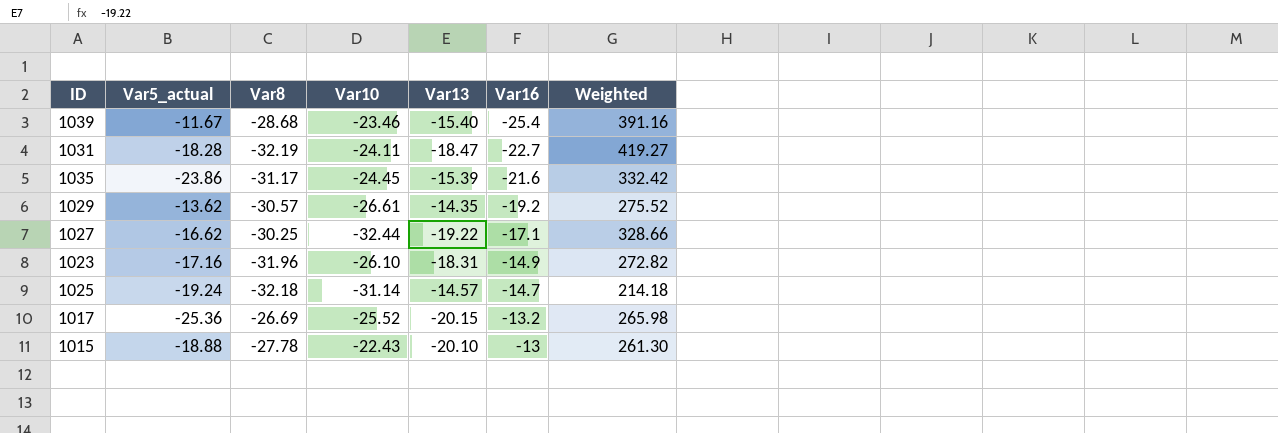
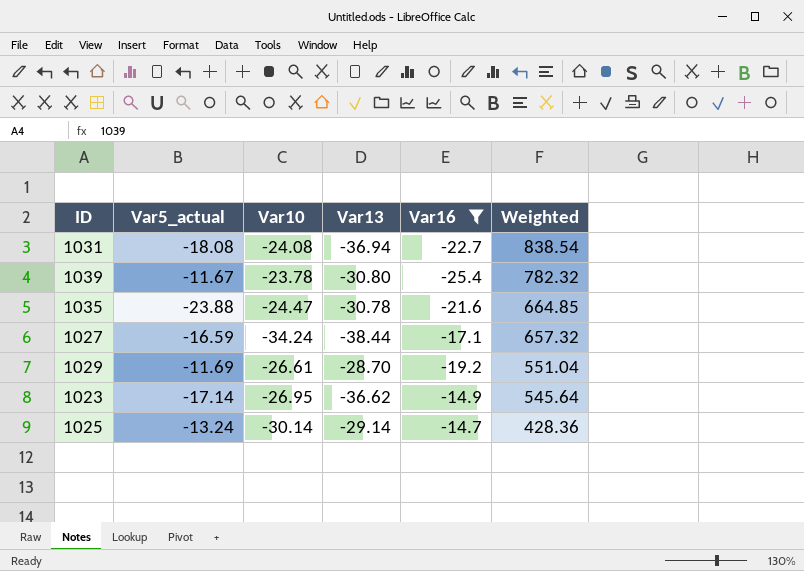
filter: none -> Var16 <= -14.7
row order: Var16 ascending -> Weighted descending
column Var8 | position: 3 -> none
1031 | Var5_actual: -18.28 -> -18.08
1031 | Var10: -24.11 -> -24.08
1031 | Var13: -18.47 -> -36.94
1031 | Weighted: 419.27 -> 838.54
1039 | Var10: -23.46 -> -23.78
1039 | Var13: -15.40 -> -30.80
1039 | Weighted: 391.16 -> 782.32
1035 | Var5_actual: -23.86 -> -23.88
1035 | Var10: -24.45 -> -24.47
1035 | Var13: -15.39 -> -30.78
1035 | Weighted: 332.42 -> 664.85
1027 | Var5_actual: -16.62 -> -16.59
1027 | Var10: -32.44 -> -34.24
1027 | Var13: -19.22 -> -38.44
1027 | Weighted: 328.66 -> 657.32
1029 | Var5_actual: -13.62 -> -11.69
1029 | Var13: -14.35 -> -28.70
1029 | Weighted: 275.52 -> 551.04
1023 | Var5_actual: -17.16 -> -17.14
1023 | Var10: -26.10 -> -26.95
1023 | Var13: -18.31 -> -36.62
1023 | Weighted: 272.82 -> 545.64
1025 | Var5_actual: -19.24 -> -13.24
1025 | Var10: -31.14 -> -30.14
1025 | Var13: -14.57 -> -29.14
1025 | Weighted: 214.18 -> 428.36

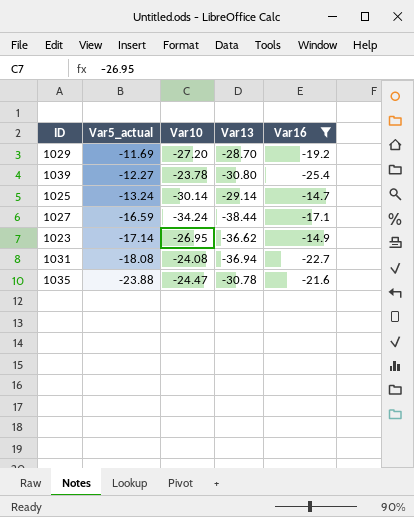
row order: Weighted descending -> Var5_actual descending
column Weighted | formula: [Var13] * [Var16] -> none
1029 | Var10: -26.61 -> -27.20
1039 | Var5_actual: -11.67 -> -12.27

